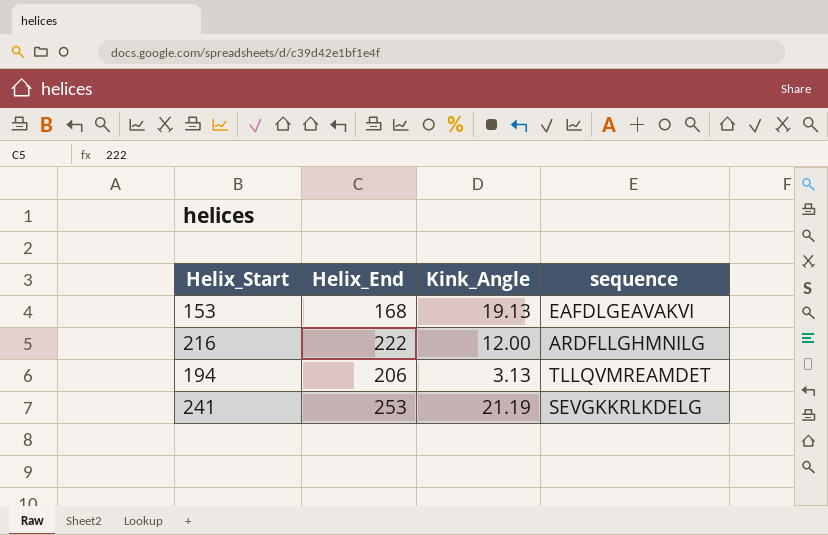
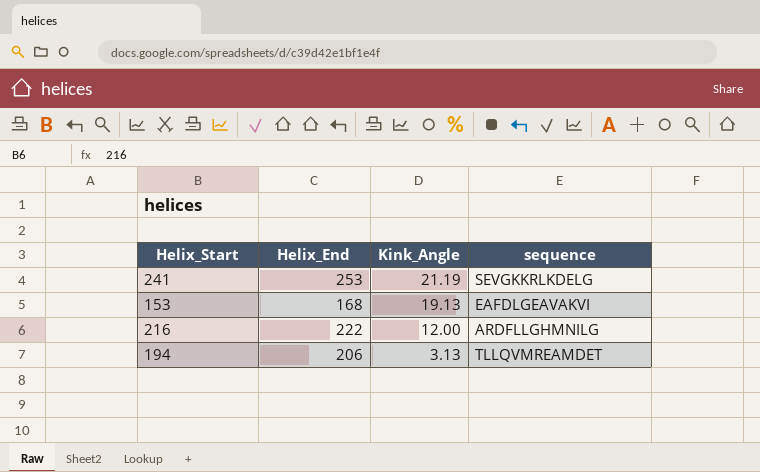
row order: none -> Kink_Angle descending

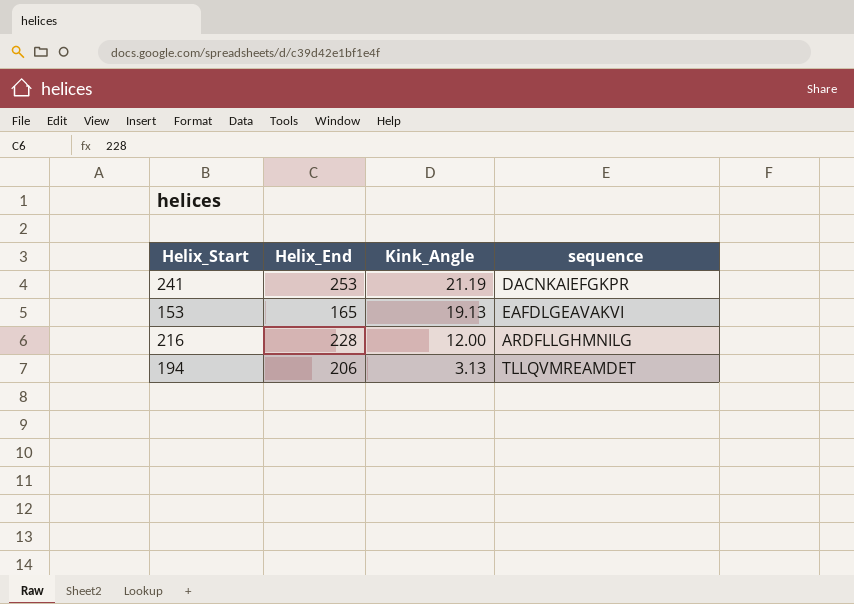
241 | sequence: SEVGKKRLKDELG -> DACNKAIEFGKPR
153 | Helix_End: 168 -> 165
216 | Helix_End: 222 -> 228

